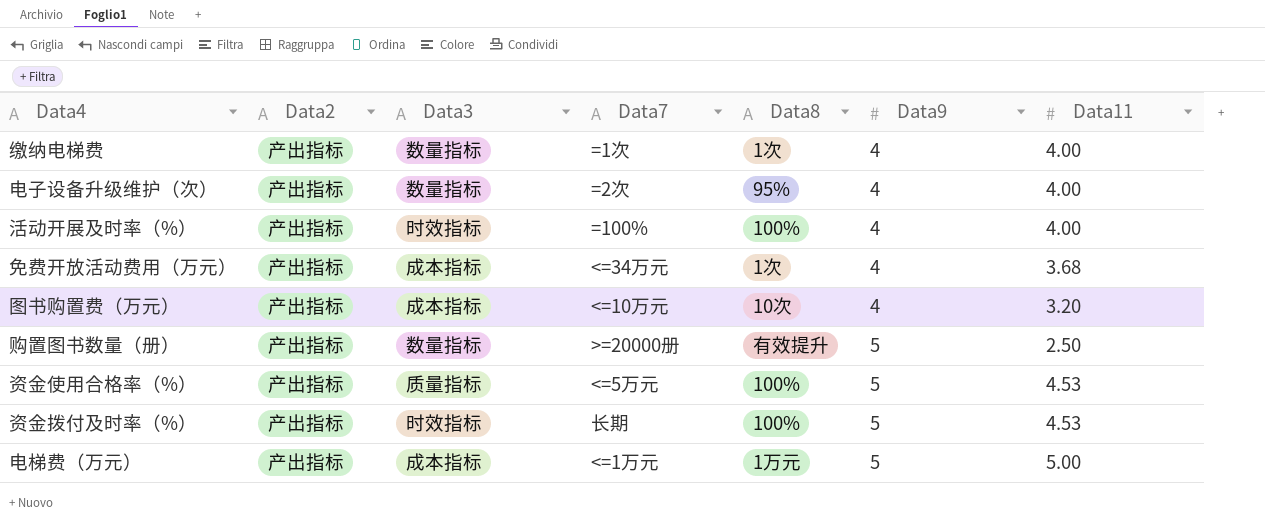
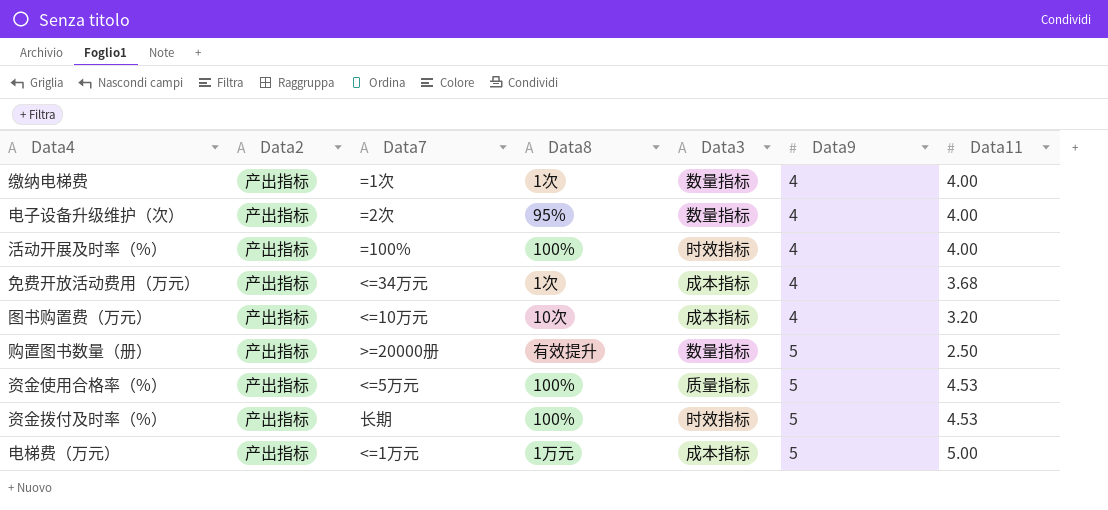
column Data3 | position: 3 -> 5

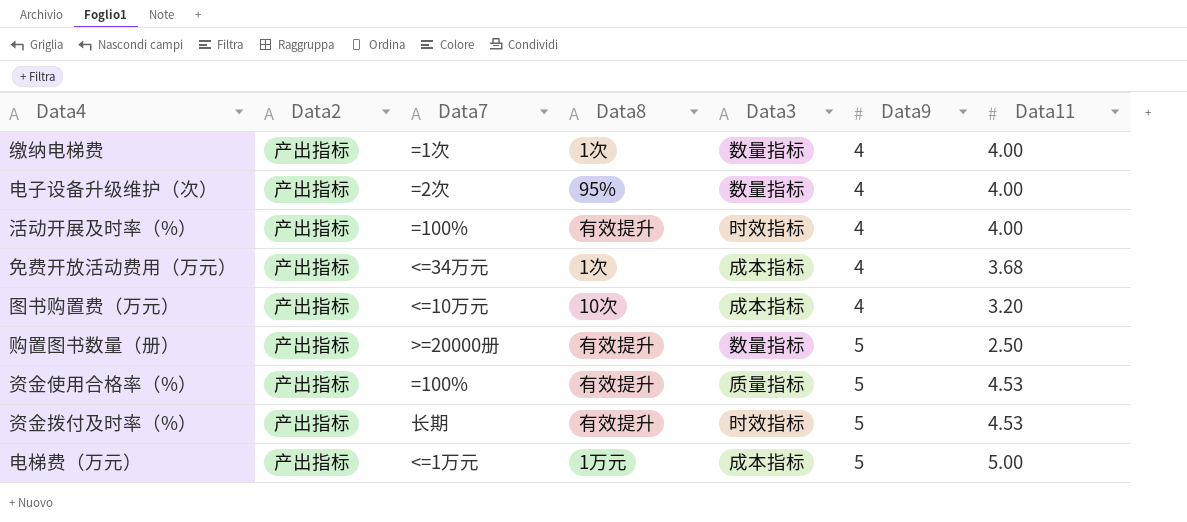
活动开展及时率（%） | Data8: 100% -> 有效提升
资金使用合格率（%） | Data7: <=5万元 -> =100%
资金使用合格率（%） | Data8: 100% -> 有效提升
资金拨付及时率（%） | Data8: 100% -> 有效提升

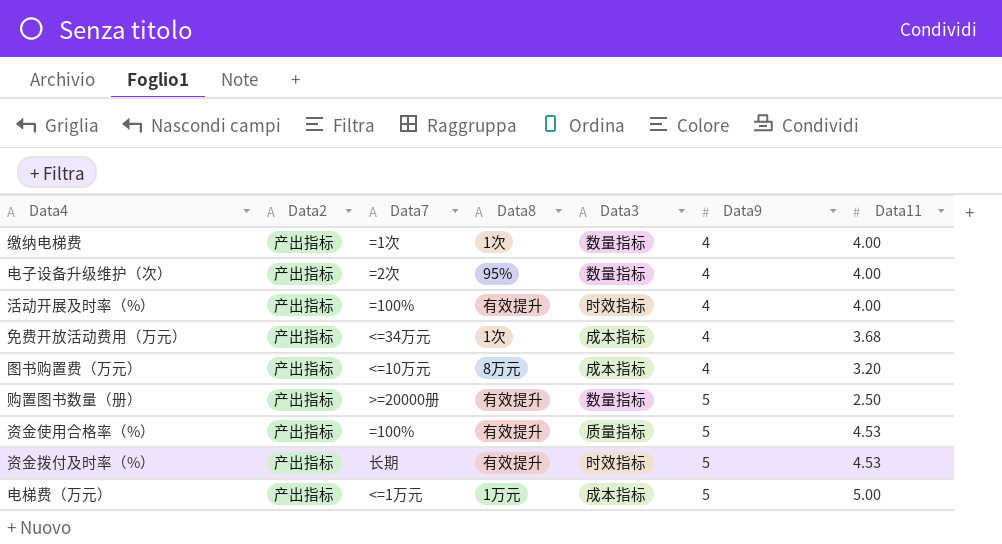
图书购置费（万元） | Data8: 10次 -> 8万元

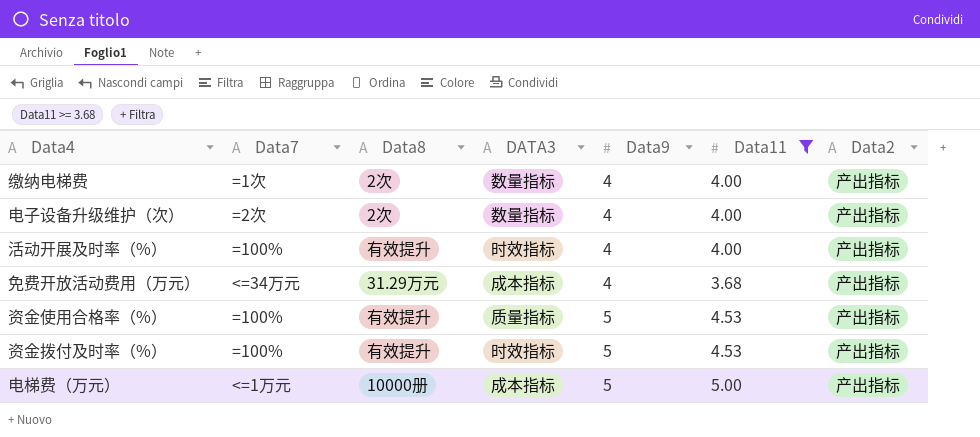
filter: none -> Data11 >= 3.68
column name: Data3 -> DATA3
column Data2 | position: 2 -> 7
缴纳电梯费 | Data8: 1次 -> 2次
电子设备升级维护（次） | Data8: 95% -> 2次
免费开放活动费用（万元） | Data8: 1次 -> 31.29万元
资金拨付及时率（%） | Data7: 长期 -> =100%
电梯费（万元） | Data8: 1万元 -> 10000册

